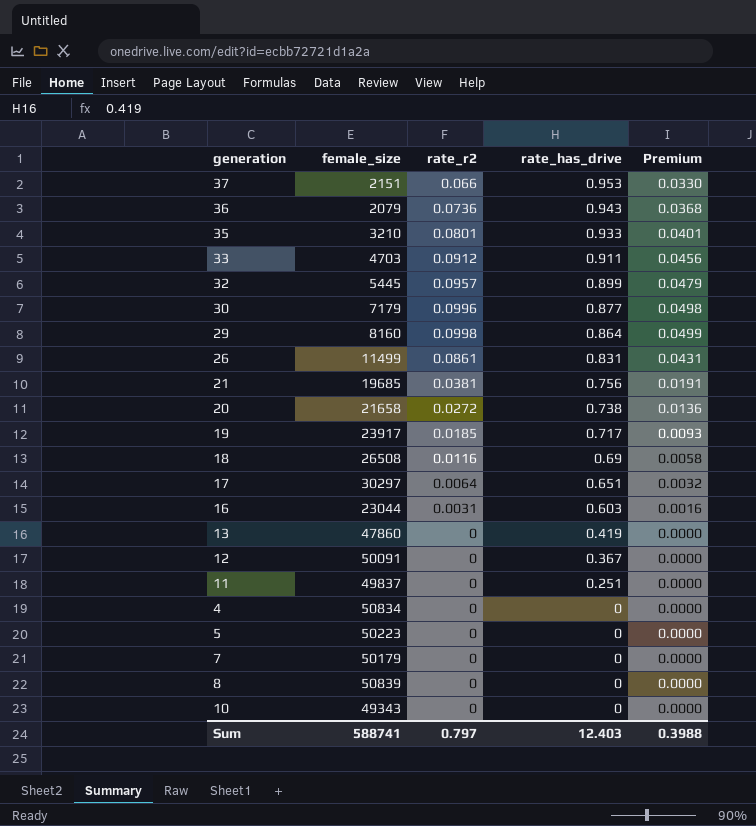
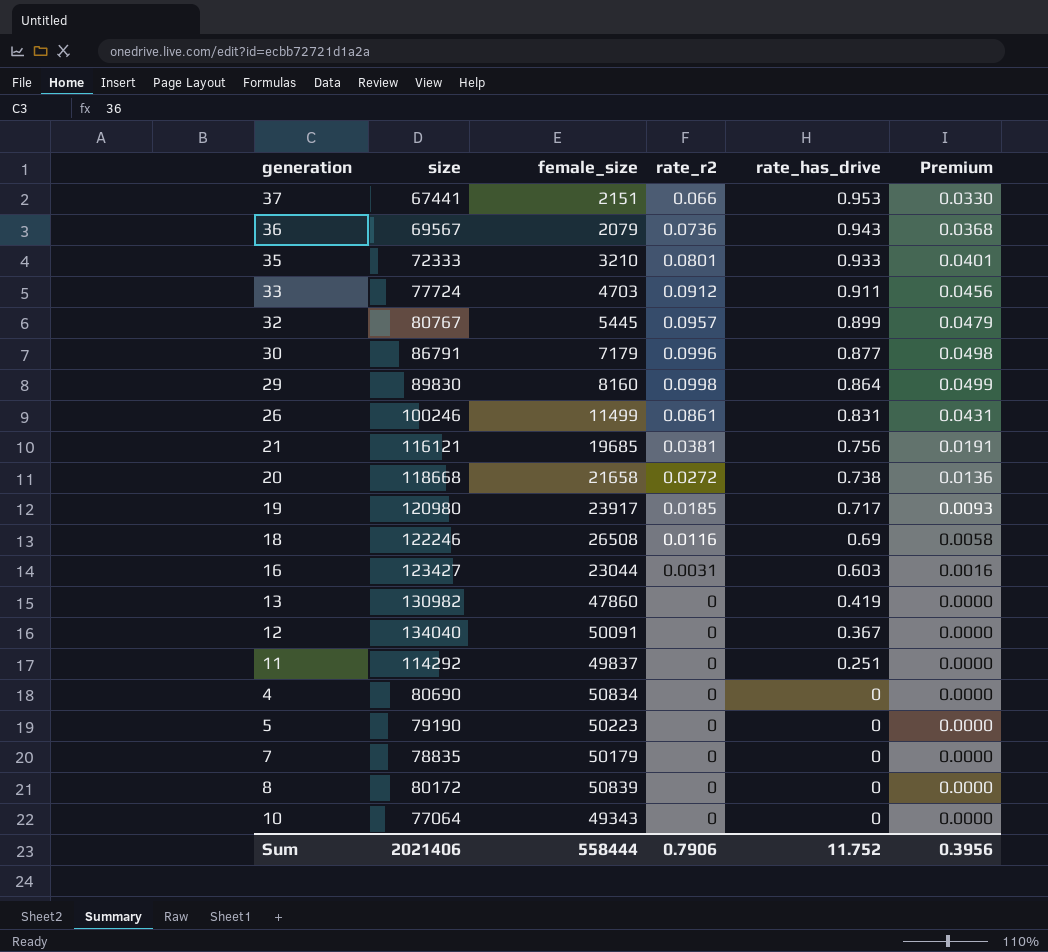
column size | position: none -> 2
row 17: 30297 | 0.0064 | 0.651 | 0.0032 -> none
Sum | female_size: 588741 -> 558444
Sum | rate_r2: 0.797 -> 0.7906
Sum | rate_has_drive: 12.403 -> 11.752
Sum | Premium: 0.3988 -> 0.3956

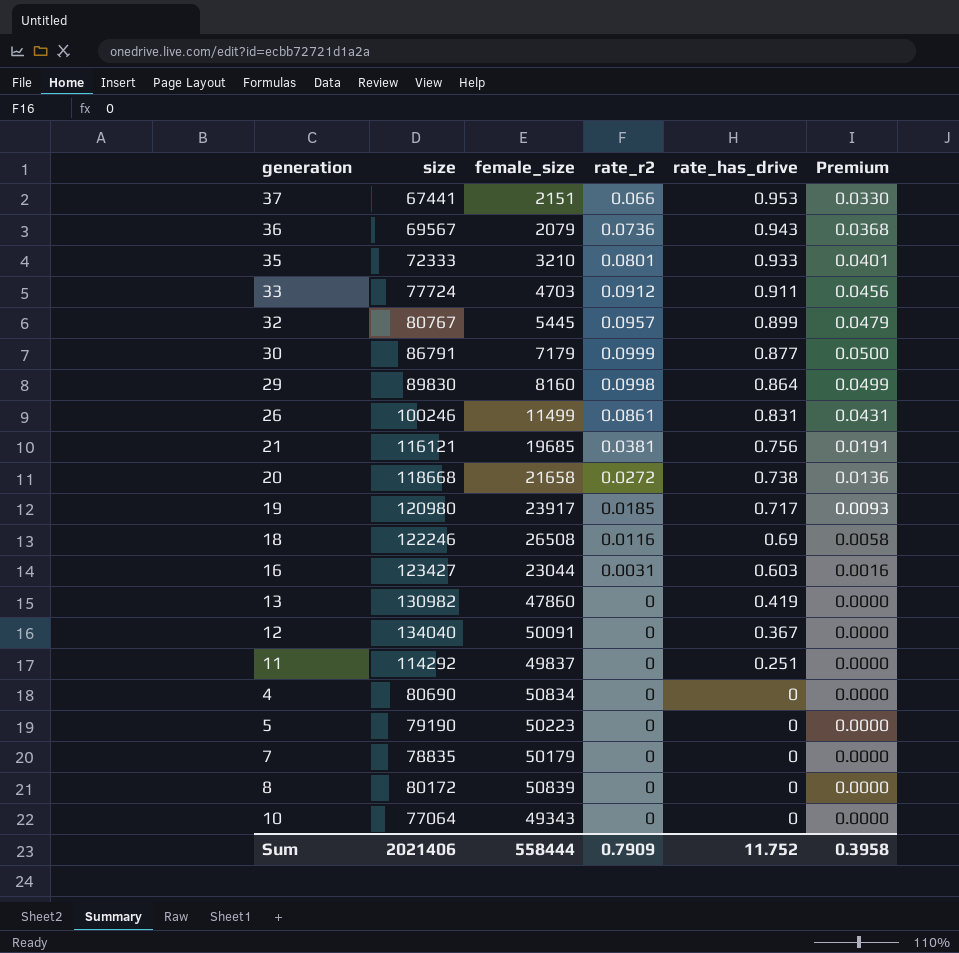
30 | rate_r2: 0.0996 -> 0.0999
30 | Premium: 0.0498 -> 0.0500
Sum | rate_r2: 0.7906 -> 0.7909
Sum | Premium: 0.3956 -> 0.3958

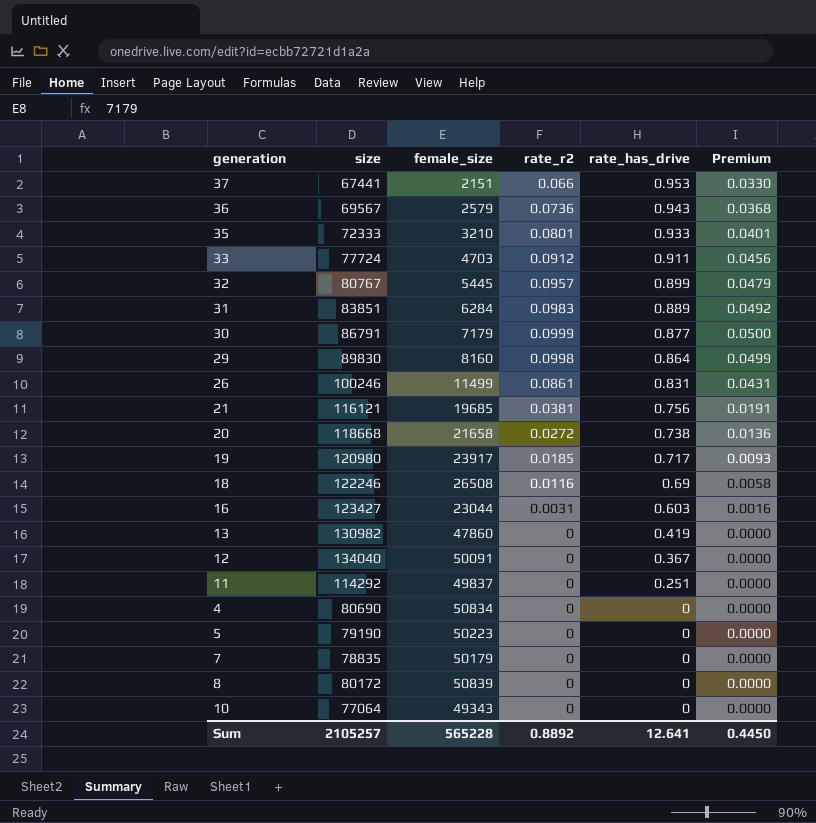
36 | female_size: 2079 -> 2579
row 31: none -> 83851 | 6284 | 0.0983 | 0.889 | 0.0492
Sum | size: 2021406 -> 2105257
Sum | female_size: 558444 -> 565228
Sum | rate_r2: 0.7909 -> 0.8892
Sum | rate_has_drive: 11.752 -> 12.641
Sum | Premium: 0.3958 -> 0.4450

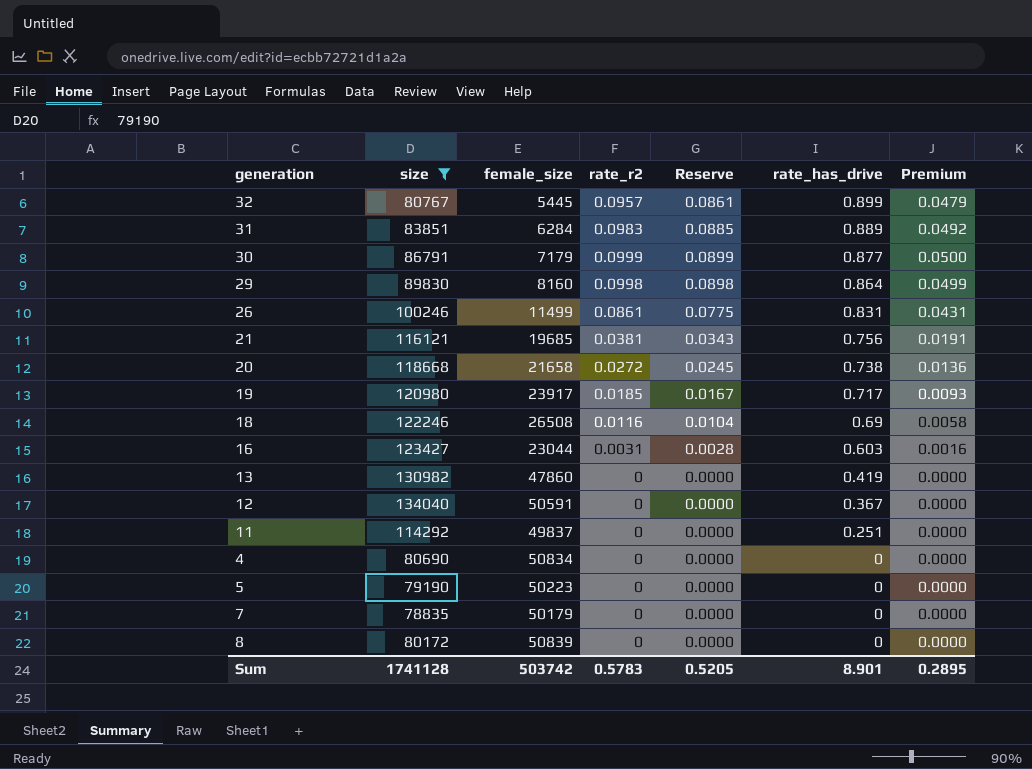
filter: none -> size >= 78835
column Reserve | formula: none -> [rate_r2] * 0.9
12 | female_size: 50091 -> 50591
Sum | size: 2105257 -> 1741128
Sum | female_size: 565228 -> 503742
Sum | rate_r2: 0.8892 -> 0.5783
Sum | rate_has_drive: 12.641 -> 8.901
Sum | Premium: 0.4450 -> 0.2895

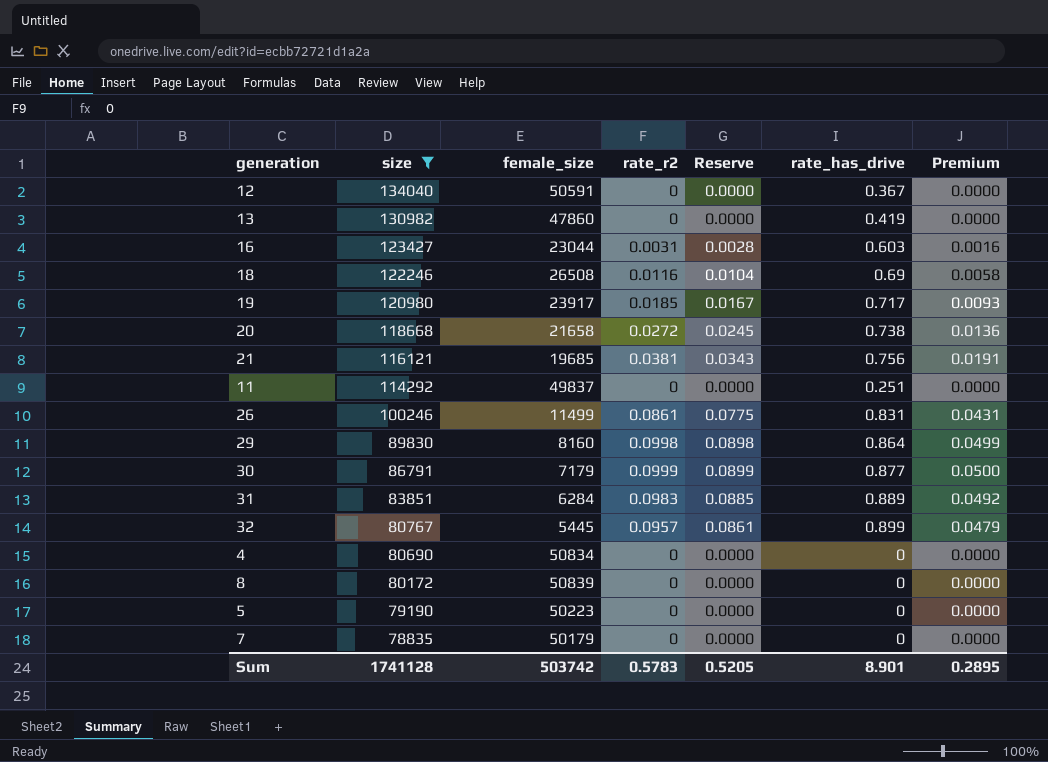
row order: rate_has_drive descending -> size descending

